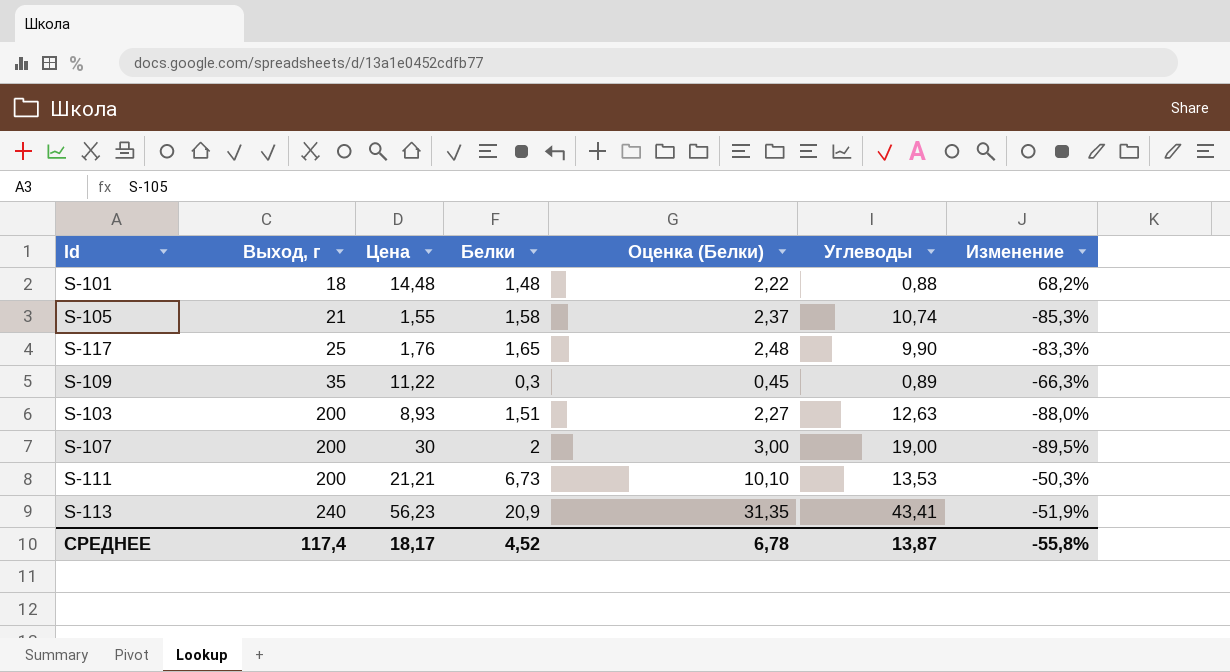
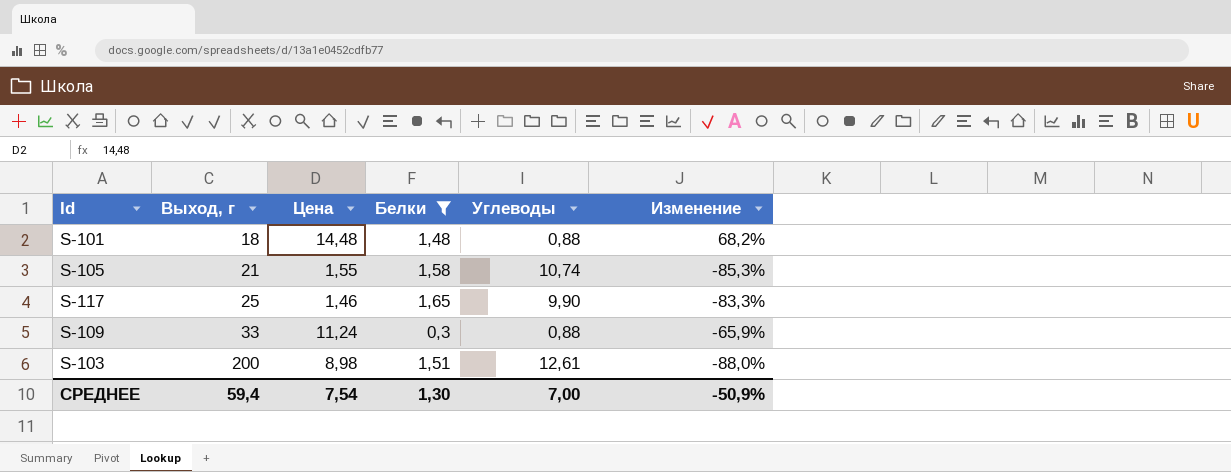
filter: none -> Белки <= 1,65
column Оценка (Белки) | formula: [Белки] * 1,5 -> none
S-117 | Цена: 1,76 -> 1,46
S-109 | Выход, г: 35 -> 33
S-109 | Цена: 11,22 -> 11,24
S-109 | Углеводы: 0,89 -> 0,88
S-109 | Изменение: -66,3% -> -65,9%
S-103 | Цена: 8,93 -> 8,98
S-103 | Углеводы: 12,63 -> 12,61
СРЕДНЕЕ | Выход, г: 117,4 -> 59,4
СРЕДНЕЕ | Цена: 18,17 -> 7,54
СРЕДНЕЕ | Белки: 4,52 -> 1,30
СРЕДНЕЕ | Углеводы: 13,87 -> 7,00
СРЕДНЕЕ | Изменение: -55,8% -> -50,9%

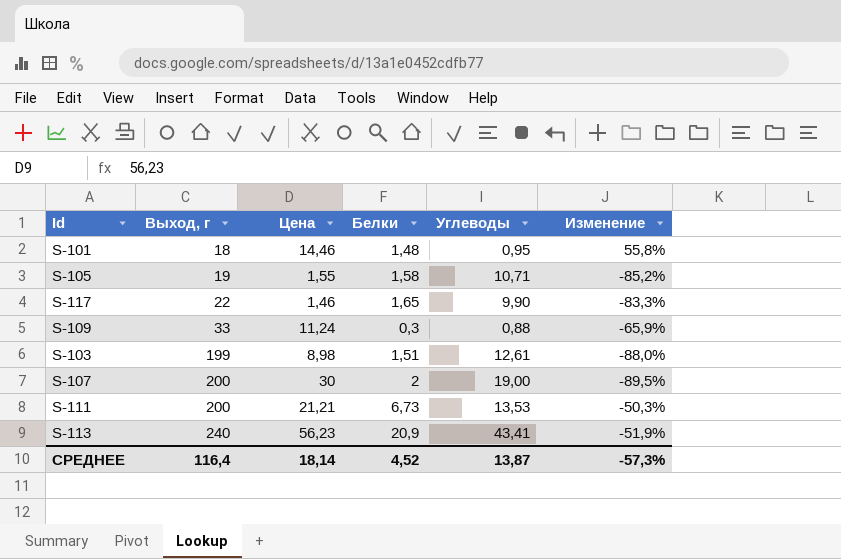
filter: Белки <= 1,65 -> none
S-101 | Цена: 14,48 -> 14,46
S-101 | Углеводы: 0,88 -> 0,95
S-101 | Изменение: 68,2% -> 55,8%
S-105 | Выход, г: 21 -> 19
S-105 | Углеводы: 10,74 -> 10,71
S-105 | Изменение: -85,3% -> -85,2%
S-117 | Выход, г: 25 -> 22
S-103 | Выход, г: 200 -> 199
СРЕДНЕЕ | Выход, г: 59,4 -> 116,4
СРЕДНЕЕ | Цена: 7,54 -> 18,14
СРЕДНЕЕ | Белки: 1,30 -> 4,52
СРЕДНЕЕ | Углеводы: 7,00 -> 13,87
СРЕДНЕЕ | Изменение: -50,9% -> -57,3%

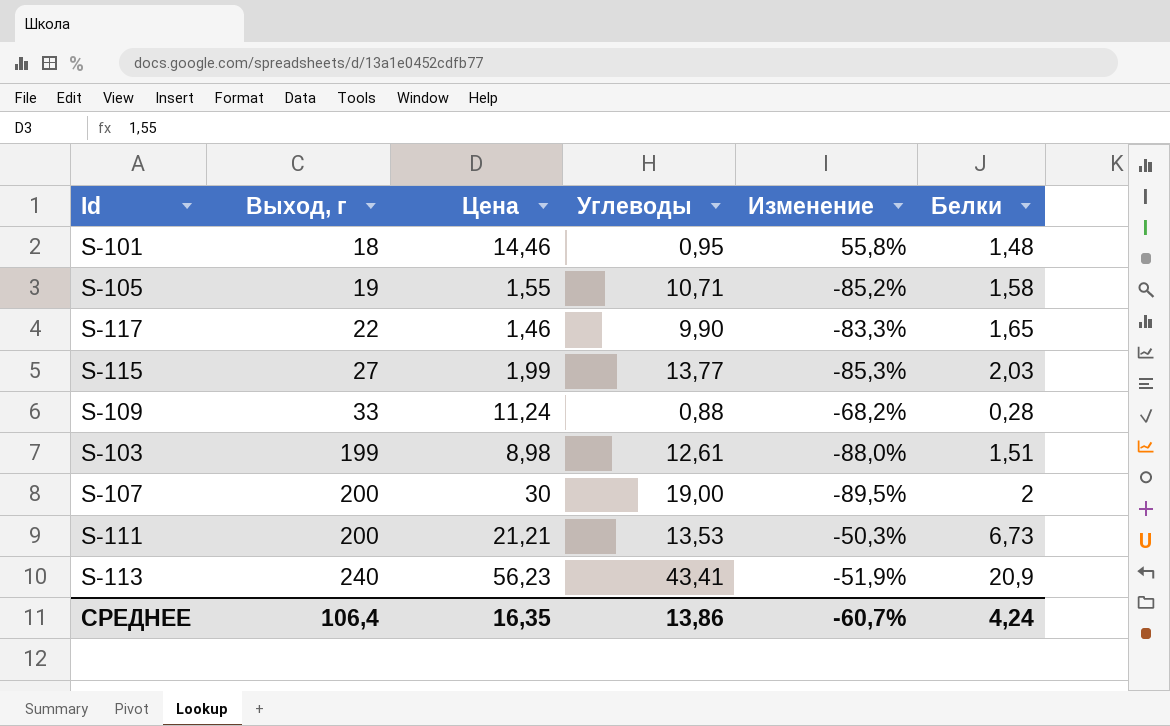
column Белки | position: 4 -> 6
row S-115: none -> 27 | 1,99 | 13,77 | -85,3% | 2,03
S-109 | Изменение: -65,9% -> -68,2%
S-109 | Белки: 0,3 -> 0,28
СРЕДНЕЕ | Выход, г: 116,4 -> 106,4
СРЕДНЕЕ | Цена: 18,14 -> 16,35
СРЕДНЕЕ | Углеводы: 13,87 -> 13,86
СРЕДНЕЕ | Изменение: -57,3% -> -60,7%
СРЕДНЕЕ | Белки: 4,52 -> 4,24

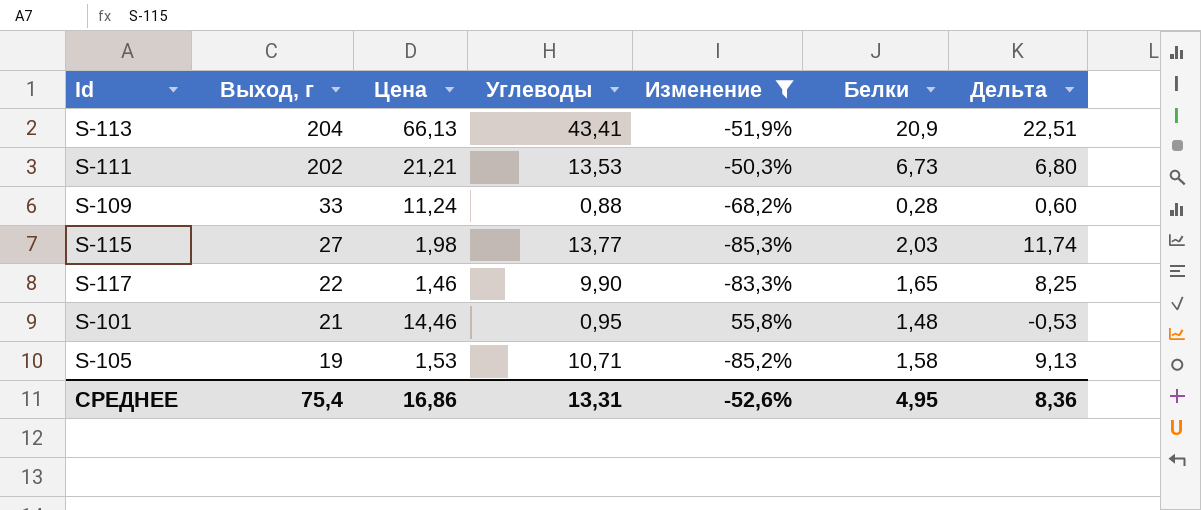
filter: none -> Изменение >= -85,3%
row order: Выход, г ascending -> Выход, г descending
column Дельта | formula: none -> [Углеводы] - [Белки]
S-113 | Выход, г: 240 -> 204
S-113 | Цена: 56,23 -> 66,13
S-111 | Выход, г: 200 -> 202
S-115 | Цена: 1,99 -> 1,98
S-101 | Выход, г: 18 -> 21
S-105 | Цена: 1,55 -> 1,53
СРЕДНЕЕ | Выход, г: 106,4 -> 75,4
СРЕДНЕЕ | Цена: 16,35 -> 16,86
СРЕДНЕЕ | Углеводы: 13,86 -> 13,31
СРЕДНЕЕ | Изменение: -60,7% -> -52,6%
СРЕДНЕЕ | Белки: 4,24 -> 4,95

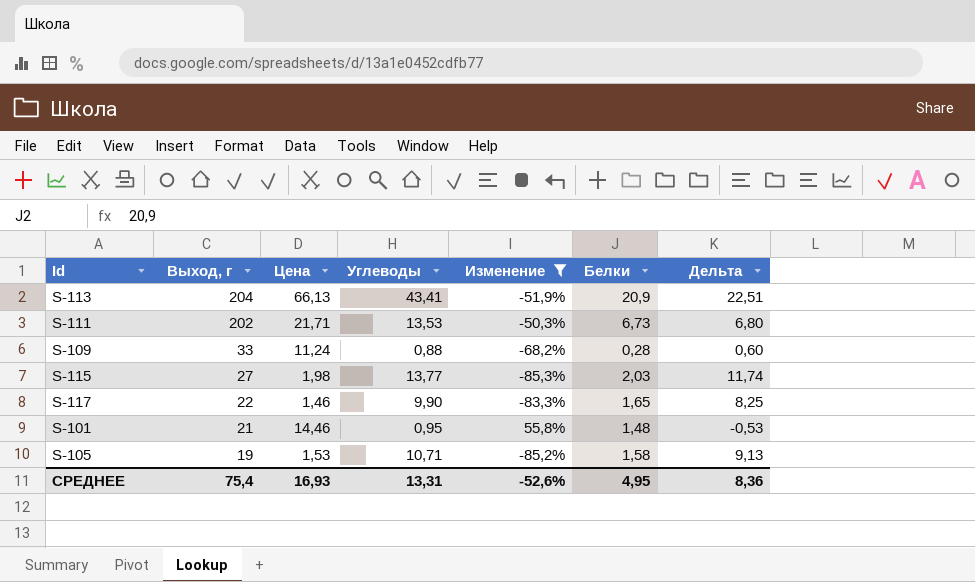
S-111 | Цена: 21,21 -> 21,71
СРЕДНЕЕ | Цена: 16,86 -> 16,93

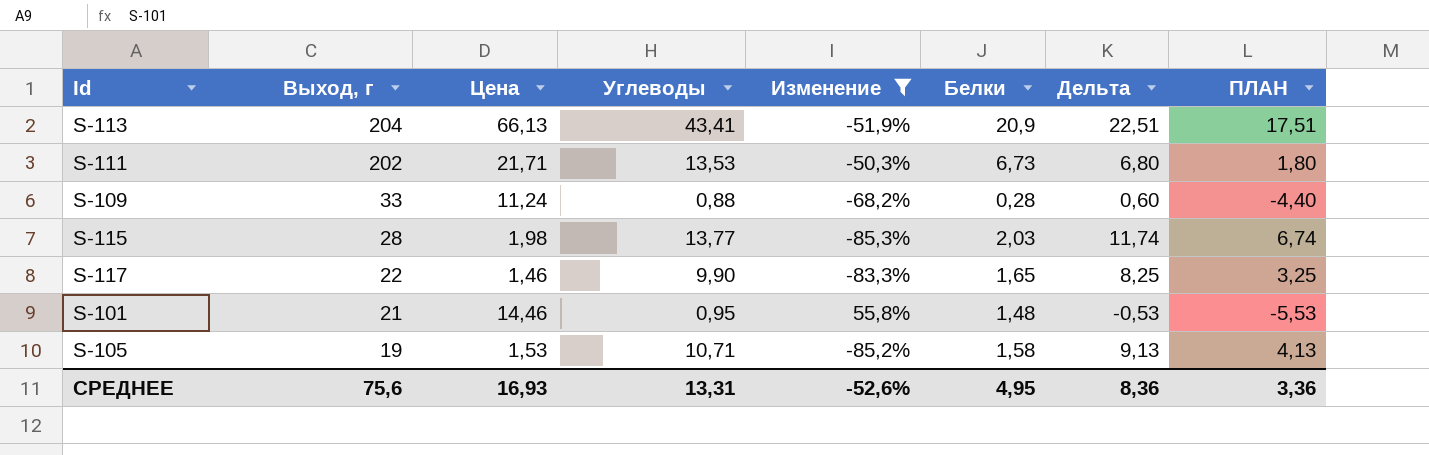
column ПЛАН | formula: none -> [Дельта] - 5
S-115 | Выход, г: 27 -> 28
СРЕДНЕЕ | Выход, г: 75,4 -> 75,6

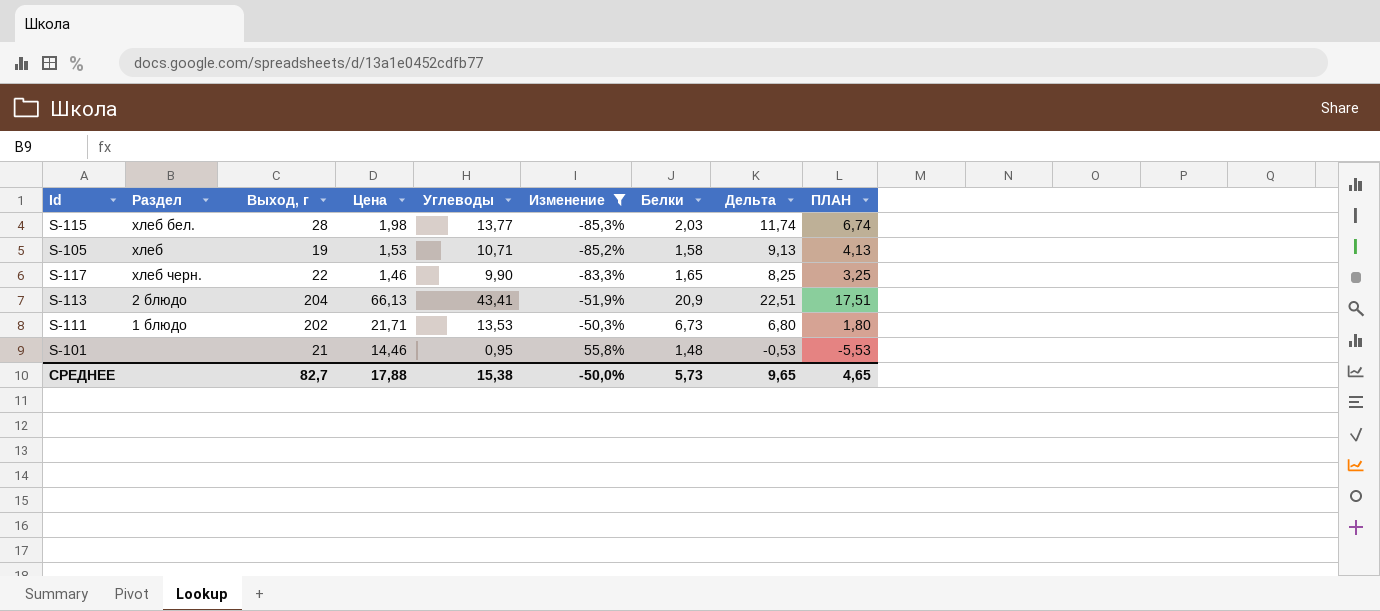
row order: Выход, г descending -> Изменение ascending
column Раздел | position: none -> 2
row S-109: 33 | 11,24 | 0,88 | -68,2% | 0,28 | 0,60 | -4,40 -> none
СРЕДНЕЕ | Выход, г: 75,6 -> 82,7
СРЕДНЕЕ | Цена: 16,93 -> 17,88
СРЕДНЕЕ | Углеводы: 13,31 -> 15,38
СРЕДНЕЕ | Изменение: -52,6% -> -50,0%
СРЕДНЕЕ | Белки: 4,95 -> 5,73
СРЕДНЕЕ | Дельта: 8,36 -> 9,65
СРЕДНЕЕ | ПЛАН: 3,36 -> 4,65

